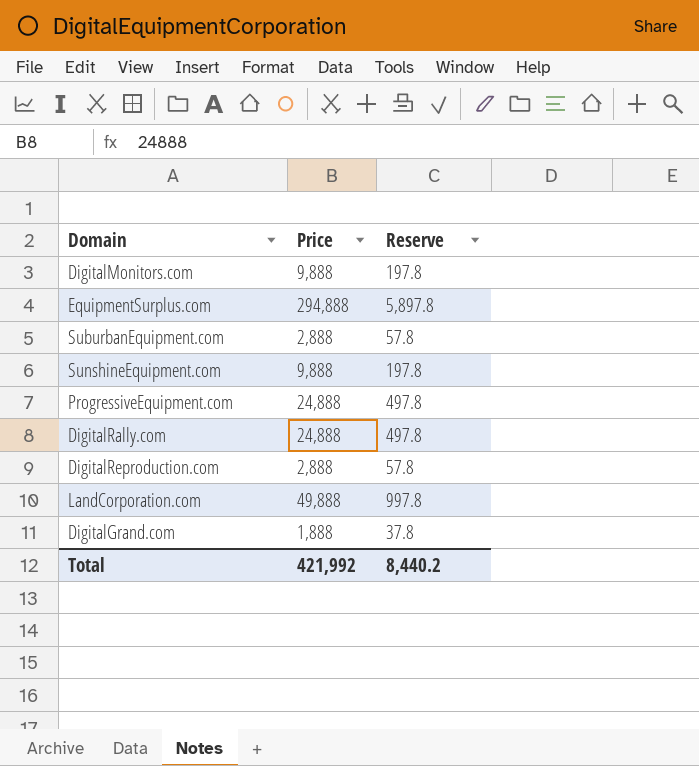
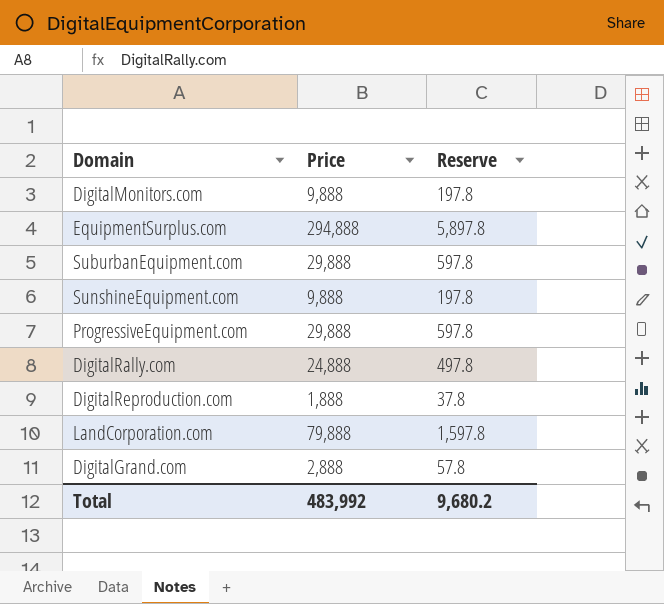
SuburbanEquipment.com | Price: 2,888 -> 29,888
SuburbanEquipment.com | Reserve: 57.8 -> 597.8
ProgressiveEquipment.com | Price: 24,888 -> 29,888
ProgressiveEquipment.com | Reserve: 497.8 -> 597.8
DigitalReproduction.com | Price: 2,888 -> 1,888
DigitalReproduction.com | Reserve: 57.8 -> 37.8
LandCorporation.com | Price: 49,888 -> 79,888
LandCorporation.com | Reserve: 997.8 -> 1,597.8
DigitalGrand.com | Price: 1,888 -> 2,888
DigitalGrand.com | Reserve: 37.8 -> 57.8
Total | Price: 421,992 -> 483,992
Total | Reserve: 8,440.2 -> 9,680.2

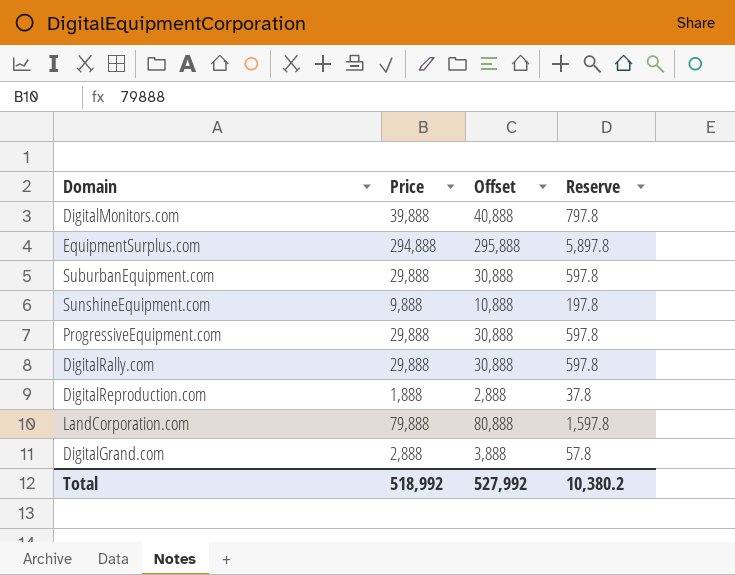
column Offset | formula: none -> [Price] + 1000
DigitalMonitors.com | Price: 9,888 -> 39,888
DigitalMonitors.com | Reserve: 197.8 -> 797.8
DigitalRally.com | Price: 24,888 -> 29,888
DigitalRally.com | Reserve: 497.8 -> 597.8
Total | Price: 483,992 -> 518,992
Total | Reserve: 9,680.2 -> 10,380.2

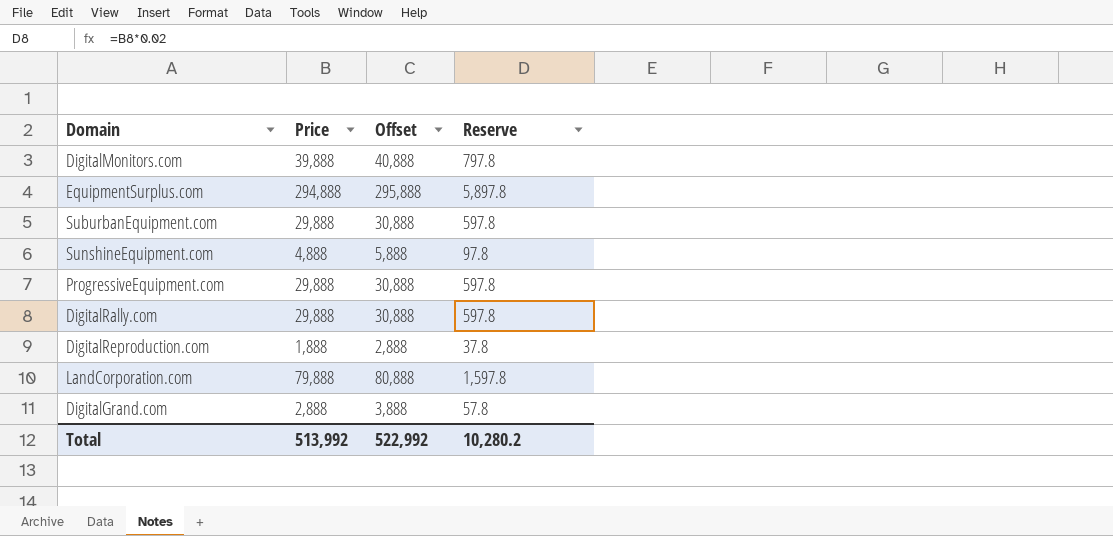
SunshineEquipment.com | Price: 9,888 -> 4,888
SunshineEquipment.com | Offset: 10,888 -> 5,888
SunshineEquipment.com | Reserve: 197.8 -> 97.8
Total | Price: 518,992 -> 513,992
Total | Offset: 527,992 -> 522,992
Total | Reserve: 10,380.2 -> 10,280.2

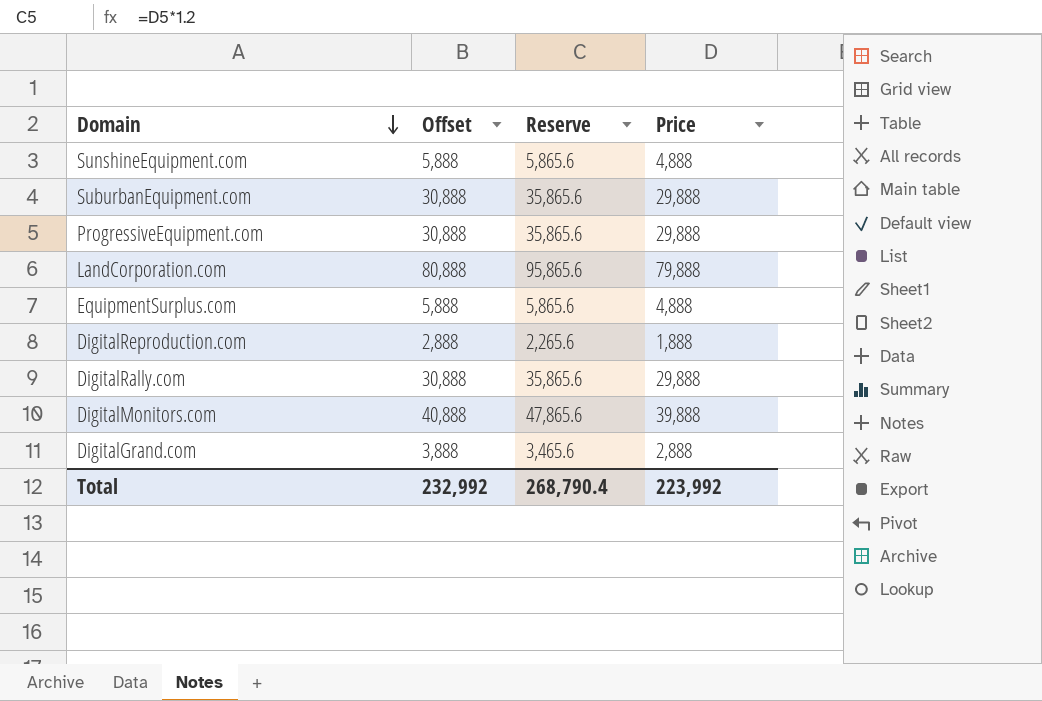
row order: none -> Domain descending
column Reserve | formula: [Price] * 0.02 -> [Price] * 1.2
column Price | position: 2 -> 4
EquipmentSurplus.com | Offset: 295,888 -> 5,888
EquipmentSurplus.com | Price: 294,888 -> 4,888
Total | Offset: 522,992 -> 232,992
Total | Reserve: 10,280.2 -> 268,790.4
Total | Price: 513,992 -> 223,992

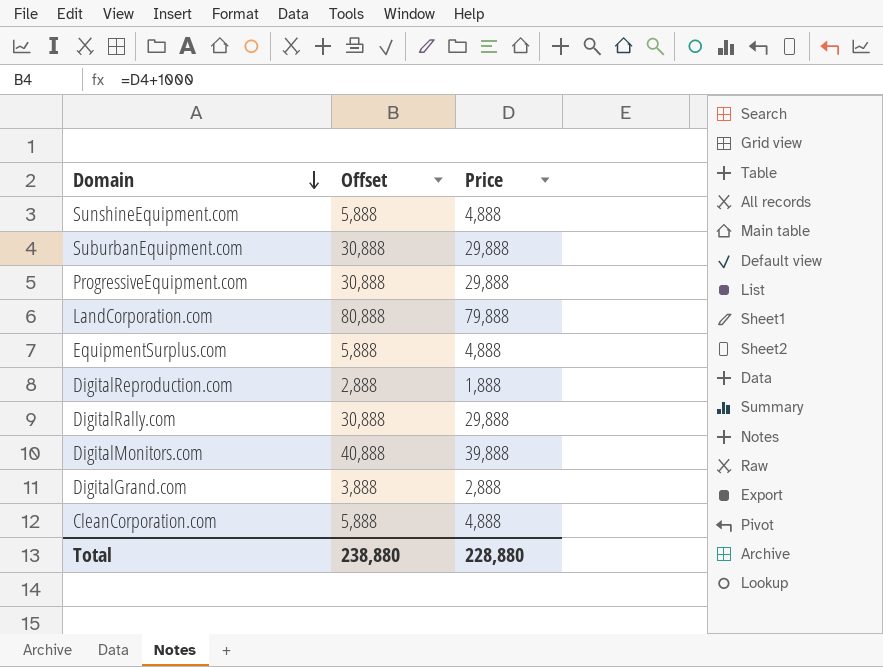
column Reserve | formula: [Price] * 1.2 -> none
row CleanCorporation.com: none -> 5,888 | 4,888
Total | Offset: 232,992 -> 238,880
Total | Price: 223,992 -> 228,880

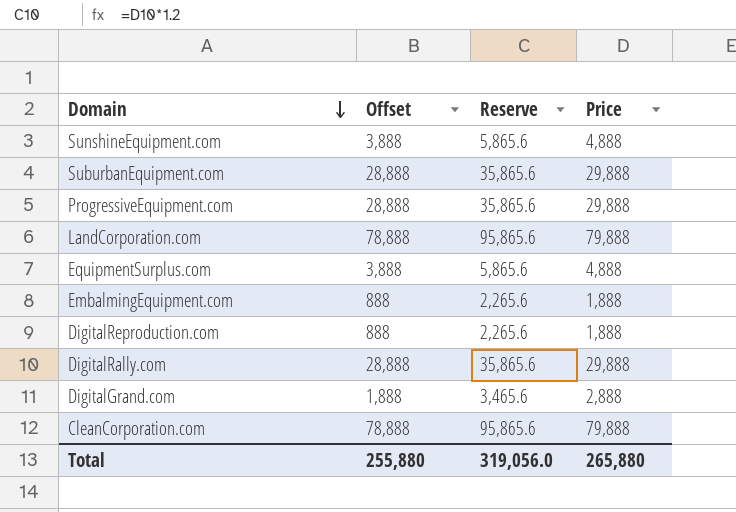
column Offset | formula: [Price] + 1000 -> [Price] - 1000
column Reserve | formula: none -> [Price] * 1.2
row DigitalMonitors.com: 40,888 | 39,888 -> none
row EmbalmingEquipment.com: none -> 888 | 2,265.6 | 1,888
CleanCorporation.com | Price: 4,888 -> 79,888
Total | Offset: 238,880 -> 255,880
Total | Price: 228,880 -> 265,880

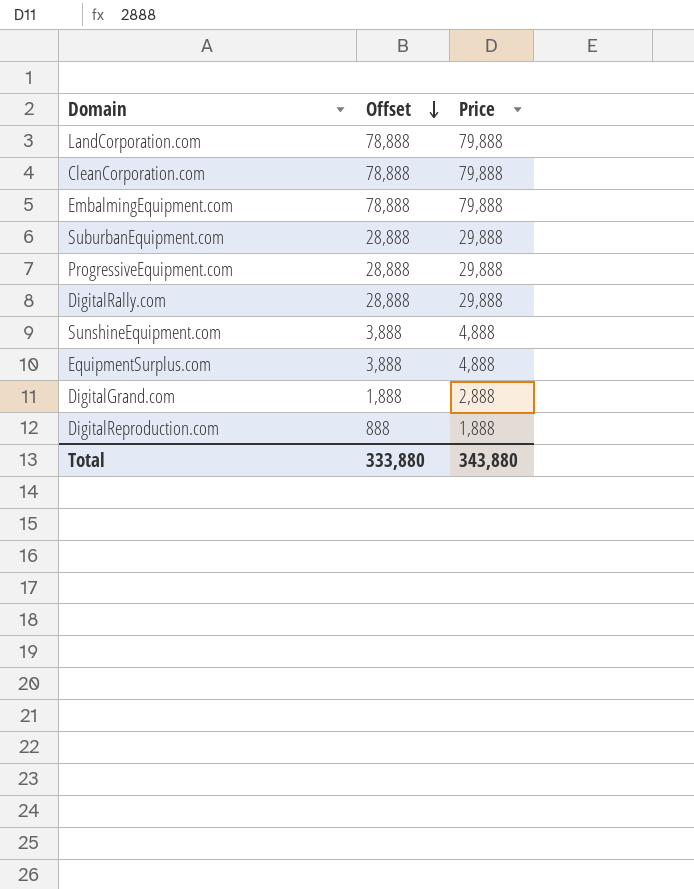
row order: Domain descending -> Offset descending
column Reserve | formula: [Price] * 1.2 -> none
EmbalmingEquipment.com | Offset: 888 -> 78,888
EmbalmingEquipment.com | Price: 1,888 -> 79,888
Total | Offset: 255,880 -> 333,880
Total | Price: 265,880 -> 343,880

